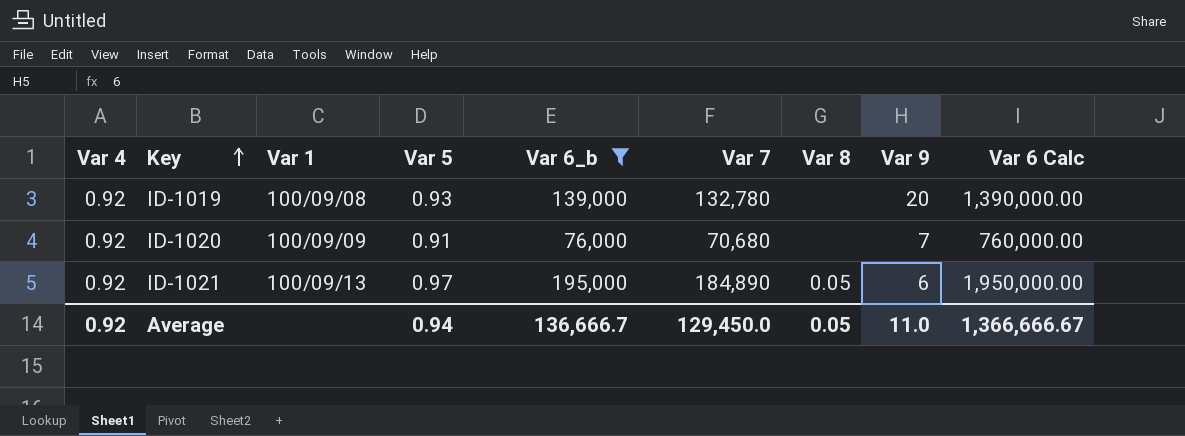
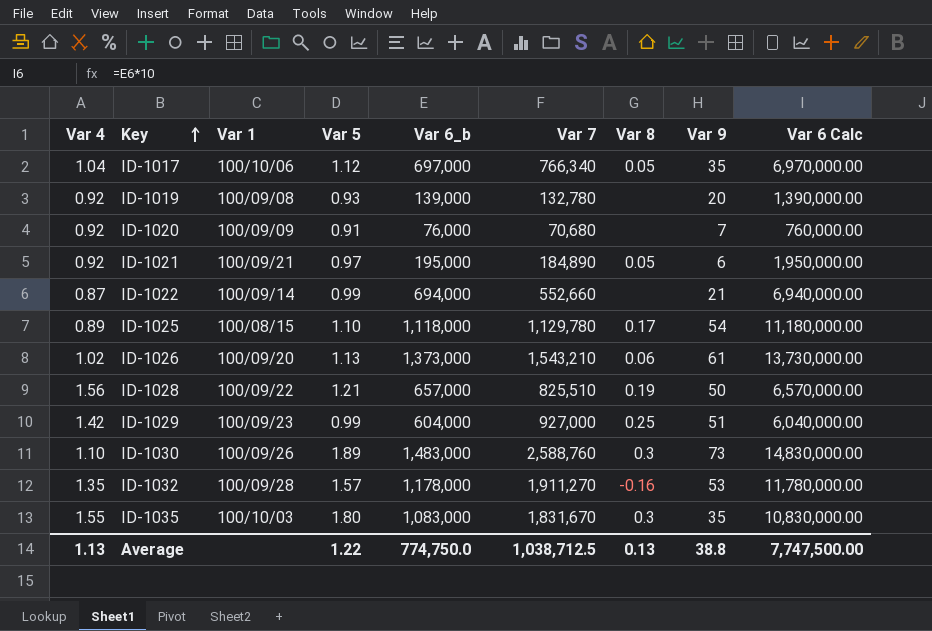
filter: Var 6_b <= 195,000 -> none
ID-1021 | Var 1: 100/09/13 -> 100/09/21
Average | Var 4: 0.92 -> 1.13
Average | Var 5: 0.94 -> 1.22
Average | Var 6_b: 136,666.7 -> 774,750.0
Average | Var 7: 129,450.0 -> 1,038,712.5
Average | Var 8: 0.05 -> 0.13
Average | Var 9: 11.0 -> 38.8
Average | Var 6 Calc: 1,366,666.67 -> 7,747,500.00

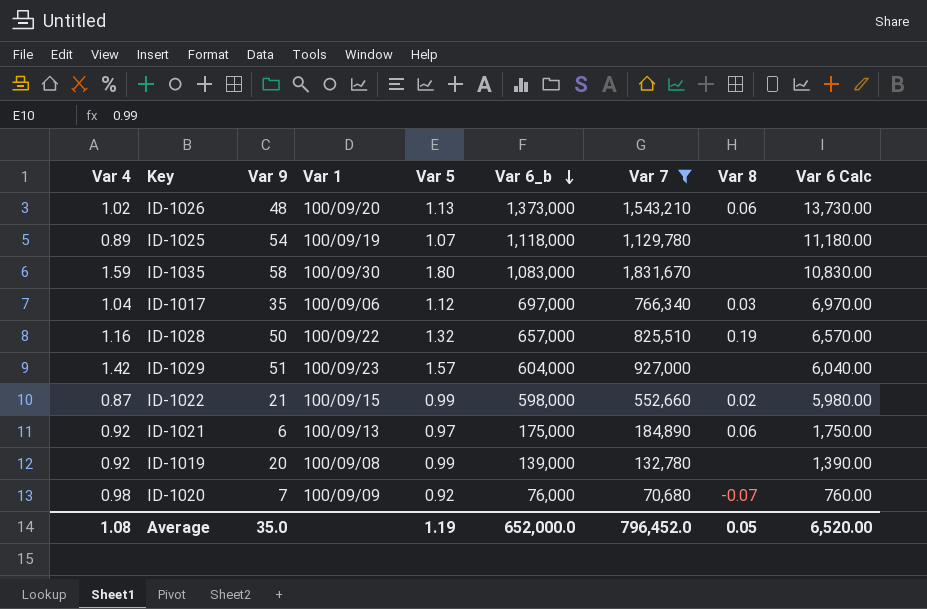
filter: none -> Var 7 <= 1,831,670
row order: Key ascending -> Var 6_b descending
column Var 9 | position: 8 -> 3
column Var 6 Calc | formula: [Var 6_b] * 10 -> [Var 6_b] * 0.01
ID-1026 | Var 9: 61 -> 48
ID-1025 | Var 1: 100/08/15 -> 100/09/19
ID-1025 | Var 5: 1.10 -> 1.07
ID-1025 | Var 8: 0.17 -> none
ID-1035 | Var 4: 1.55 -> 1.59
ID-1035 | Var 9: 35 -> 58
ID-1035 | Var 1: 100/10/03 -> 100/09/30
ID-1035 | Var 8: 0.3 -> none
ID-1017 | Var 1: 100/10/06 -> 100/09/06
ID-1017 | Var 8: 0.05 -> 0.03
ID-1028 | Var 4: 1.56 -> 1.16
ID-1028 | Var 5: 1.21 -> 1.32
ID-1029 | Var 5: 0.99 -> 1.57
ID-1029 | Var 8: 0.25 -> none
ID-1022 | Var 1: 100/09/14 -> 100/09/15
ID-1022 | Var 6_b: 694,000 -> 598,000
ID-1022 | Var 8: none -> 0.02
ID-1021 | Var 1: 100/09/21 -> 100/09/13
ID-1021 | Var 6_b: 195,000 -> 175,000
ID-1021 | Var 8: 0.05 -> 0.06
ID-1019 | Var 5: 0.93 -> 0.99
ID-1020 | Var 4: 0.92 -> 0.98
ID-1020 | Var 5: 0.91 -> 0.92
ID-1020 | Var 8: none -> -0.07
Average | Var 4: 1.13 -> 1.08
Average | Var 9: 38.8 -> 35.0
Average | Var 5: 1.22 -> 1.19
Average | Var 6_b: 774,750.0 -> 652,000.0
Average | Var 7: 1,038,712.5 -> 796,452.0
Average | Var 8: 0.13 -> 0.05
Average | Var 6 Calc: 7,747,500.00 -> 6,520.00

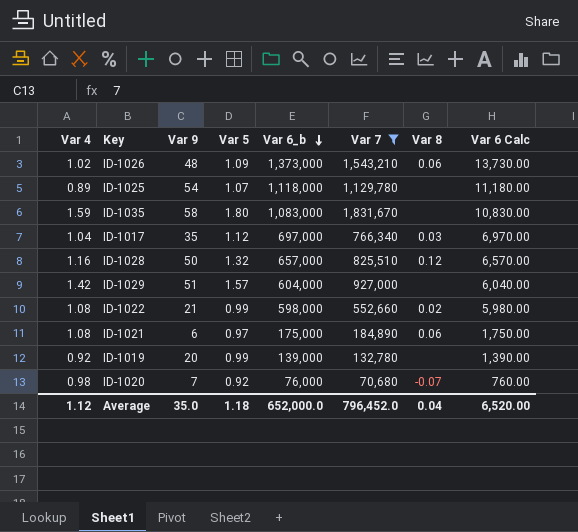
column Var 1 | position: 4 -> none
ID-1026 | Var 5: 1.13 -> 1.09
ID-1028 | Var 8: 0.19 -> 0.12
ID-1022 | Var 4: 0.87 -> 1.08
ID-1021 | Var 4: 0.92 -> 1.08
Average | Var 4: 1.08 -> 1.12
Average | Var 5: 1.19 -> 1.18
Average | Var 8: 0.05 -> 0.04

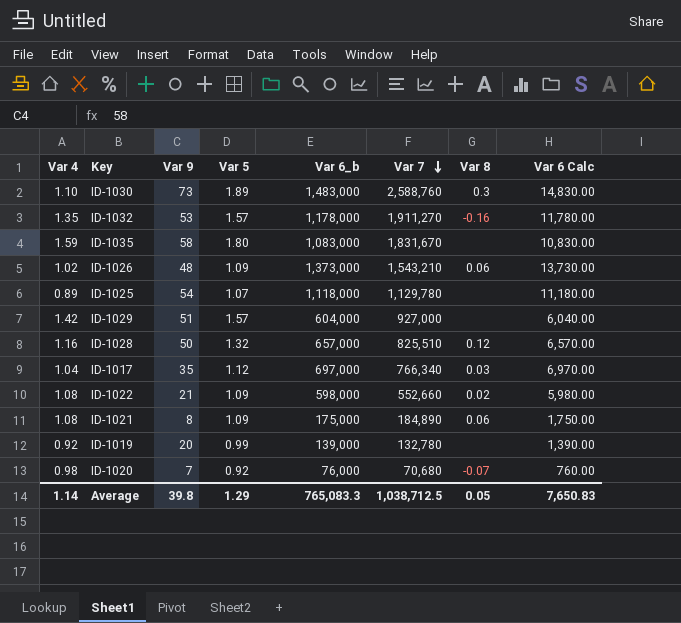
filter: Var 7 <= 1,831,670 -> none
row order: Var 6_b descending -> Var 7 descending
ID-1022 | Var 5: 0.99 -> 1.09
ID-1021 | Var 9: 6 -> 8
ID-1021 | Var 5: 0.97 -> 1.09
Average | Var 4: 1.12 -> 1.14
Average | Var 9: 35.0 -> 39.8
Average | Var 5: 1.18 -> 1.29
Average | Var 6_b: 652,000.0 -> 765,083.3
Average | Var 7: 796,452.0 -> 1,038,712.5
Average | Var 8: 0.04 -> 0.05
Average | Var 6 Calc: 6,520.00 -> 7,650.83

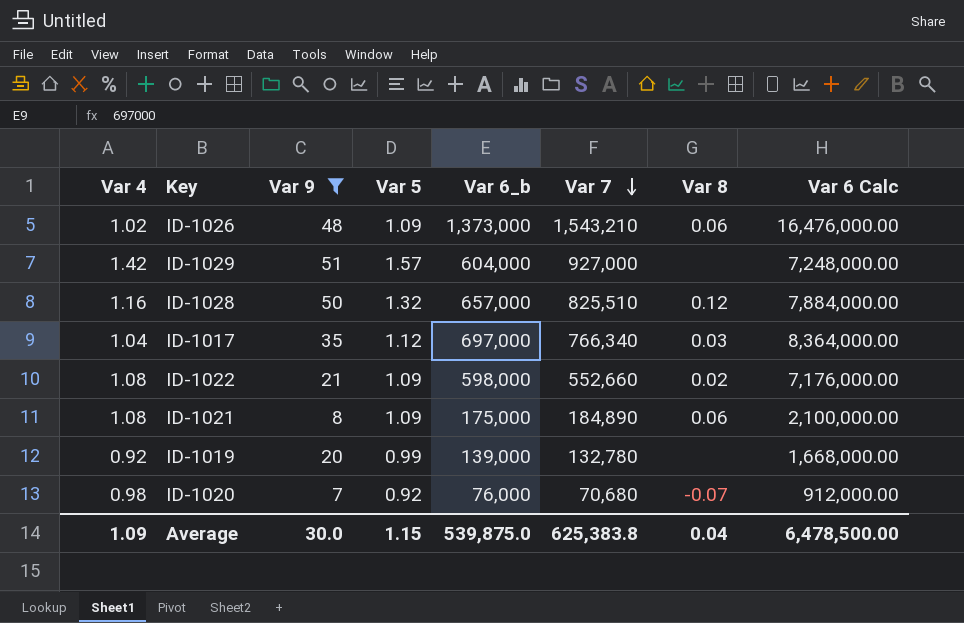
filter: none -> Var 9 <= 51
column Var 6 Calc | formula: [Var 6_b] * 0.01 -> [Var 6_b] * 12
Average | Var 4: 1.14 -> 1.09
Average | Var 9: 39.8 -> 30.0
Average | Var 5: 1.29 -> 1.15
Average | Var 6_b: 765,083.3 -> 539,875.0
Average | Var 7: 1,038,712.5 -> 625,383.8
Average | Var 8: 0.05 -> 0.04
Average | Var 6 Calc: 7,650.83 -> 6,478,500.00

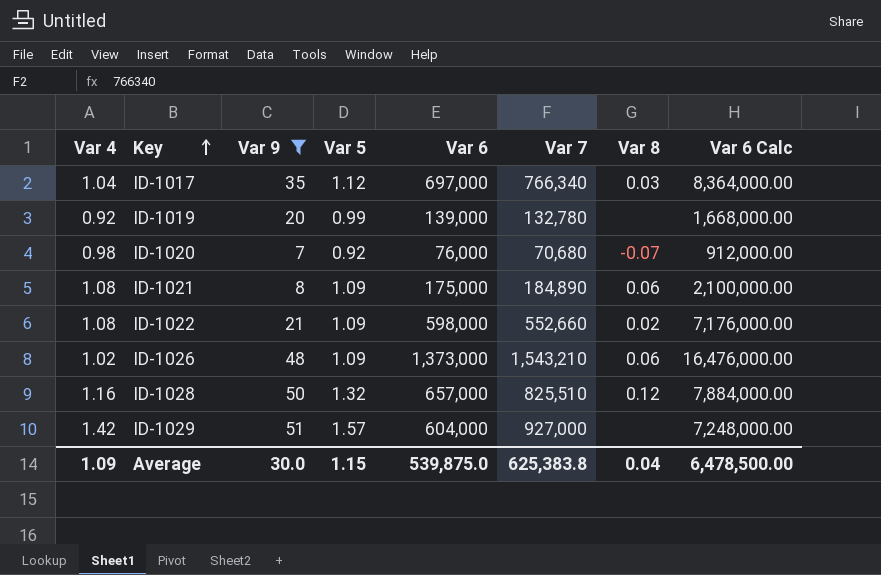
row order: Var 7 descending -> Key ascending
column name: Var 6_b -> Var 6

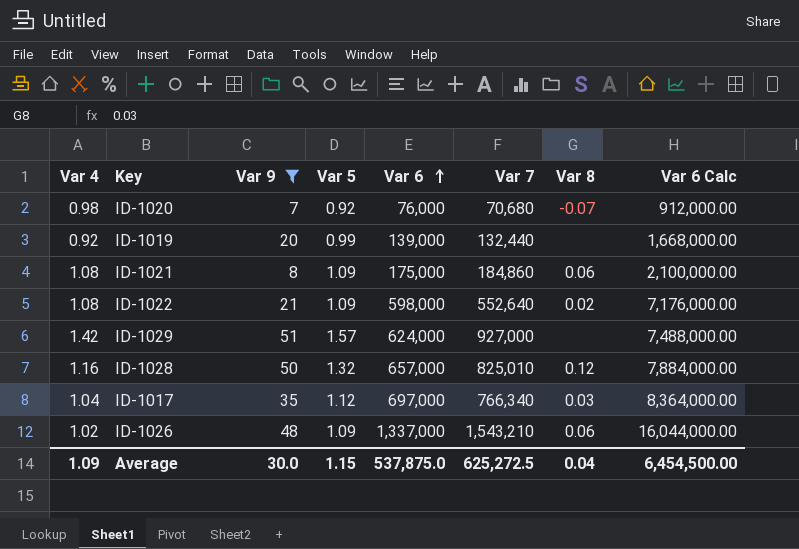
row order: Key ascending -> Var 6 ascending
ID-1019 | Var 7: 132,780 -> 132,440
ID-1021 | Var 7: 184,890 -> 184,860
ID-1022 | Var 7: 552,660 -> 552,640
ID-1029 | Var 6: 604,000 -> 624,000
ID-1029 | Var 6 Calc: 7,248,000.00 -> 7,488,000.00
ID-1028 | Var 7: 825,510 -> 825,010
ID-1026 | Var 6: 1,373,000 -> 1,337,000
ID-1026 | Var 6 Calc: 16,476,000.00 -> 16,044,000.00
Average | Var 6: 539,875.0 -> 537,875.0
Average | Var 7: 625,383.8 -> 625,272.5
Average | Var 6 Calc: 6,478,500.00 -> 6,454,500.00

